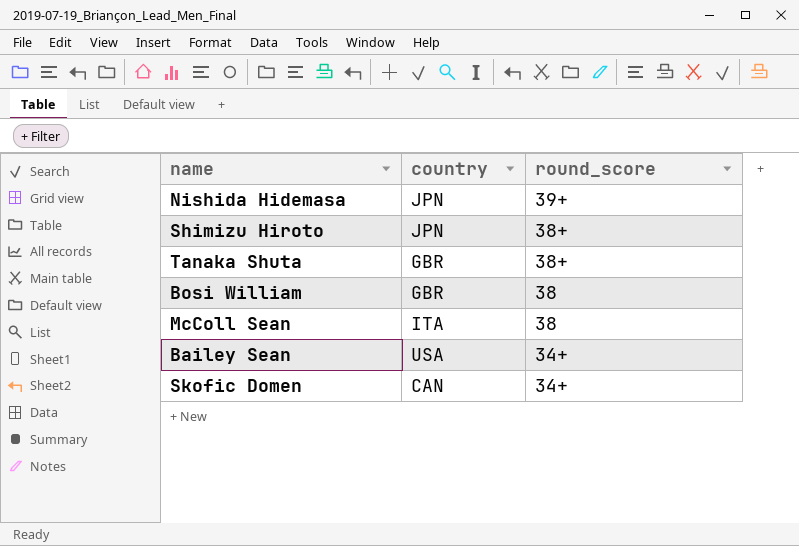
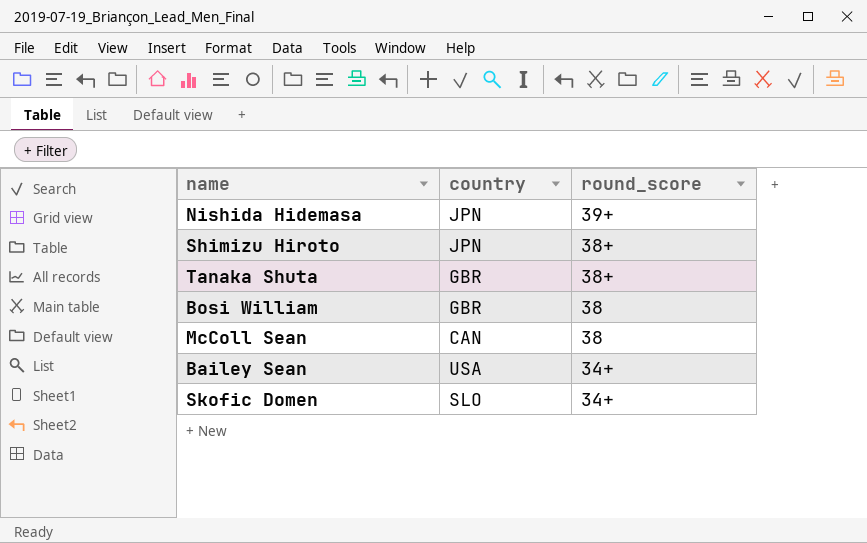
McColl Sean | country: ITA -> CAN
Skofic Domen | country: CAN -> SLO

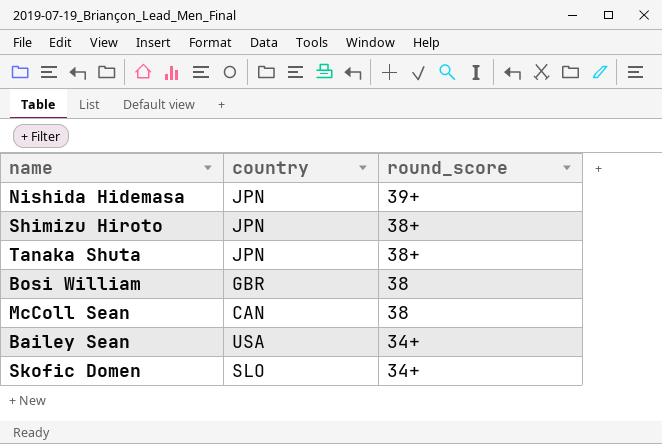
Tanaka Shuta | country: GBR -> JPN

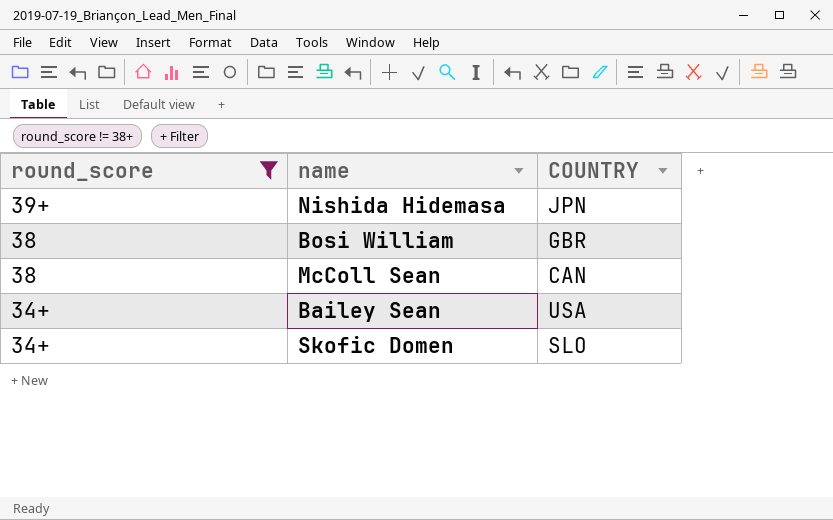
filter: none -> round_score != 38+
column round_score | position: 3 -> 1
column name: country -> COUNTRY

